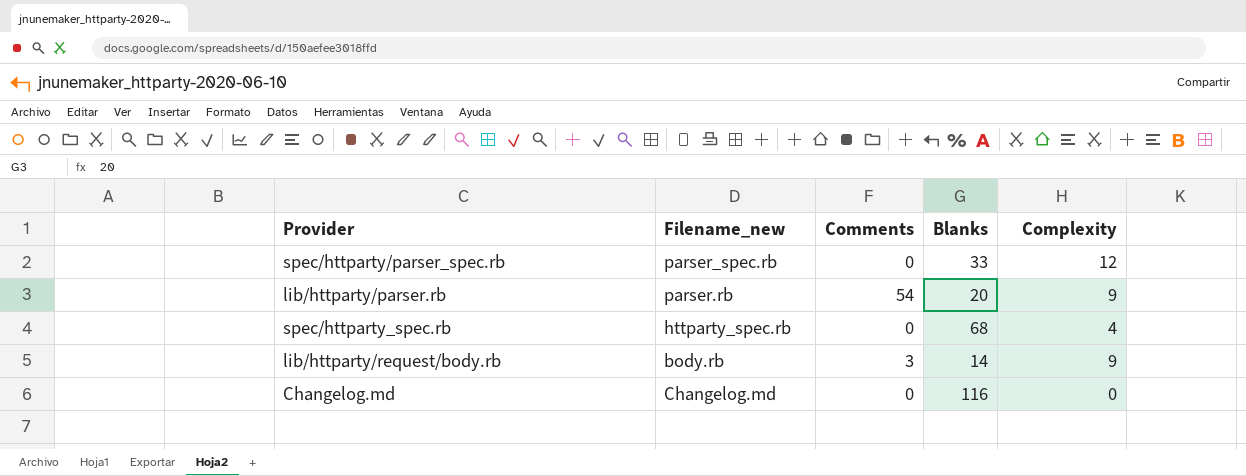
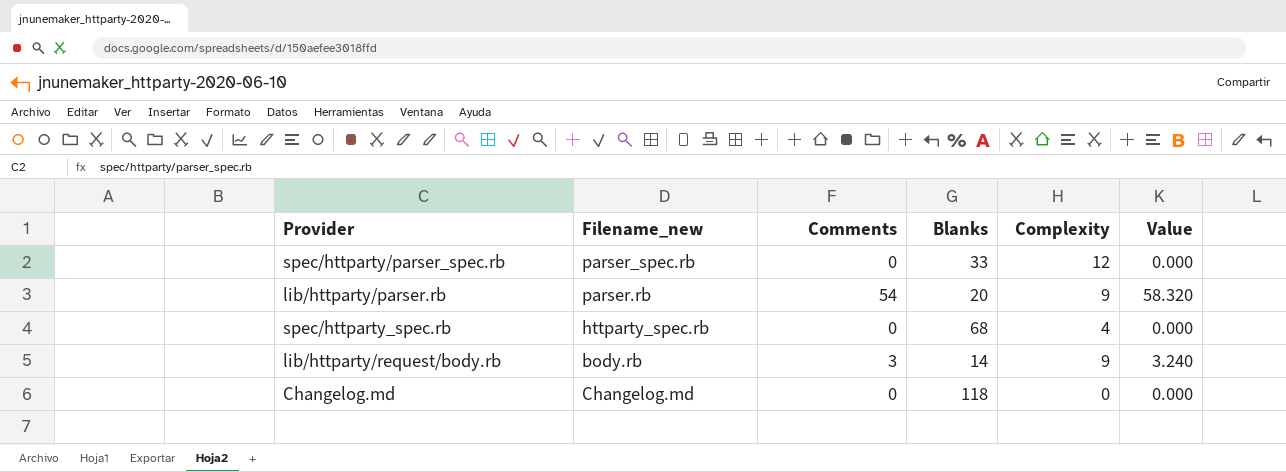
column Value | formula: none -> [Comments] * 1.08
Changelog.md | Blanks: 116 -> 118

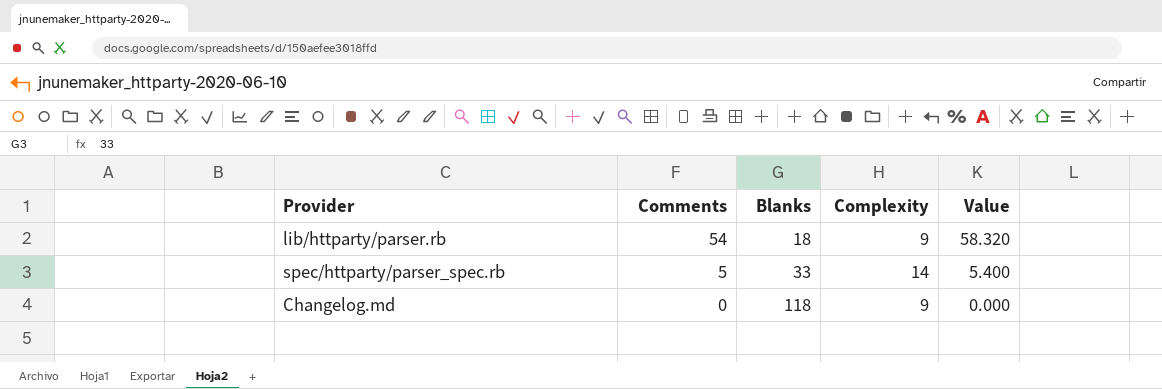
row order: none -> Comments descending
column Filename_new | position: 2 -> none
row spec/httparty_spec.rb: httparty_spec.rb | 0 | 68 | 4 | 0.000 -> none
row lib/httparty/request/body.rb: body.rb | 3 | 14 | 9 | 3.240 -> none
lib/httparty/parser.rb | Blanks: 20 -> 18
spec/httparty/parser_spec.rb | Comments: 0 -> 5
spec/httparty/parser_spec.rb | Complexity: 12 -> 14
spec/httparty/parser_spec.rb | Value: 0.000 -> 5.400
Changelog.md | Complexity: 0 -> 9

